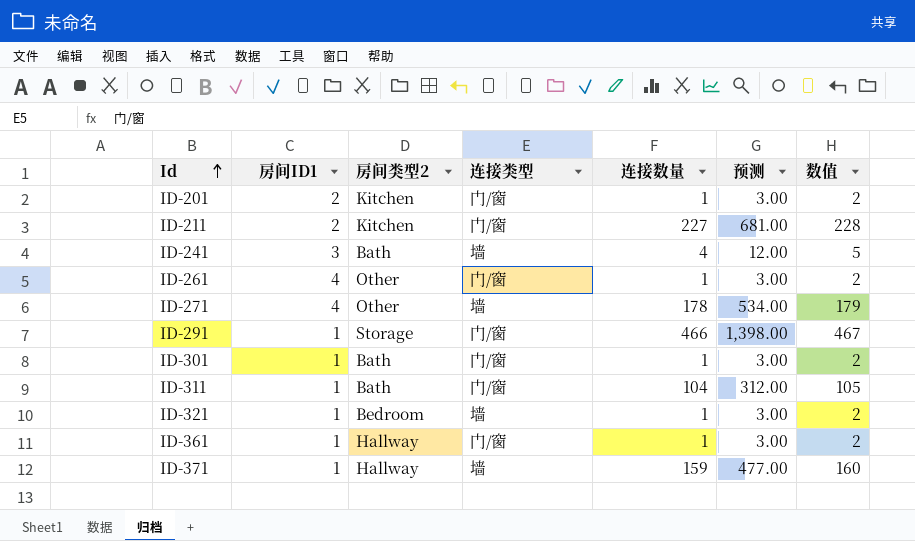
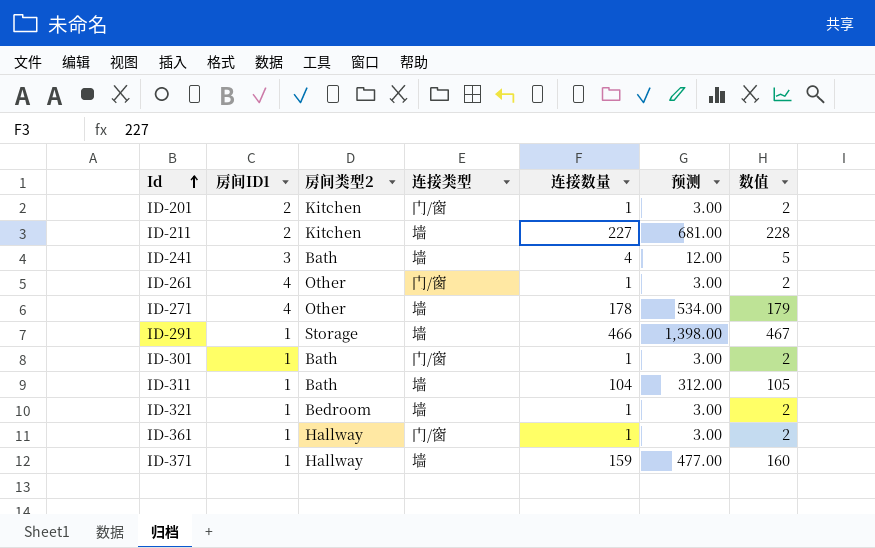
ID-211 | 连接类型: 门/窗 -> 墙
ID-291 | 连接类型: 门/窗 -> 墙
ID-311 | 连接类型: 门/窗 -> 墙

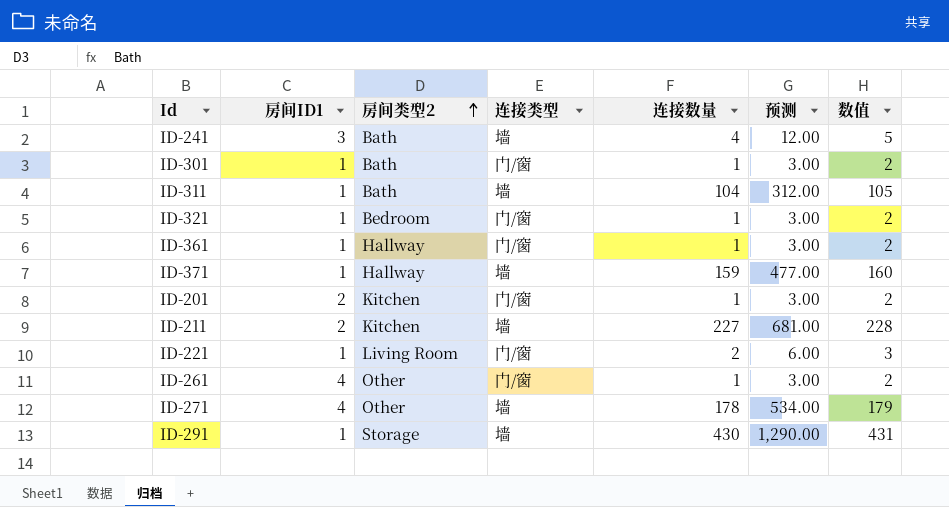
row order: Id ascending -> 房间类型2 ascending
ID-321 | 连接类型: 墙 -> 门/窗
row ID-221: none -> 1 | Living Room | 门/窗 | 2 | 6.00 | 3
ID-291 | 连接数量: 466 -> 430
ID-291 | 预测: 1,398.00 -> 1,290.00
ID-291 | 数值: 467 -> 431

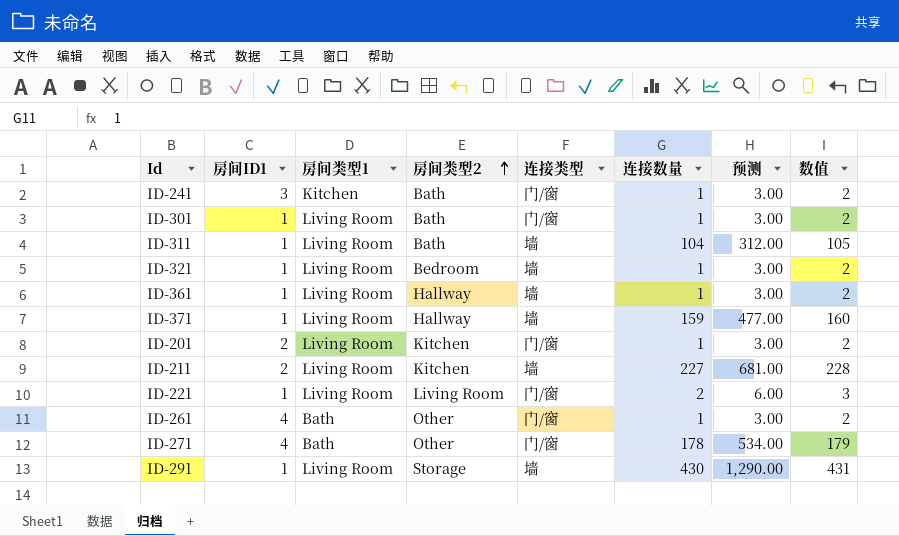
column 房间类型1 | position: none -> 3
ID-241 | 连接类型: 墙 -> 门/窗
ID-241 | 连接数量: 4 -> 1
ID-241 | 预测: 12.00 -> 3.00
ID-241 | 数值: 5 -> 2
ID-321 | 连接类型: 门/窗 -> 墙
ID-361 | 连接类型: 门/窗 -> 墙
ID-271 | 连接类型: 墙 -> 门/窗

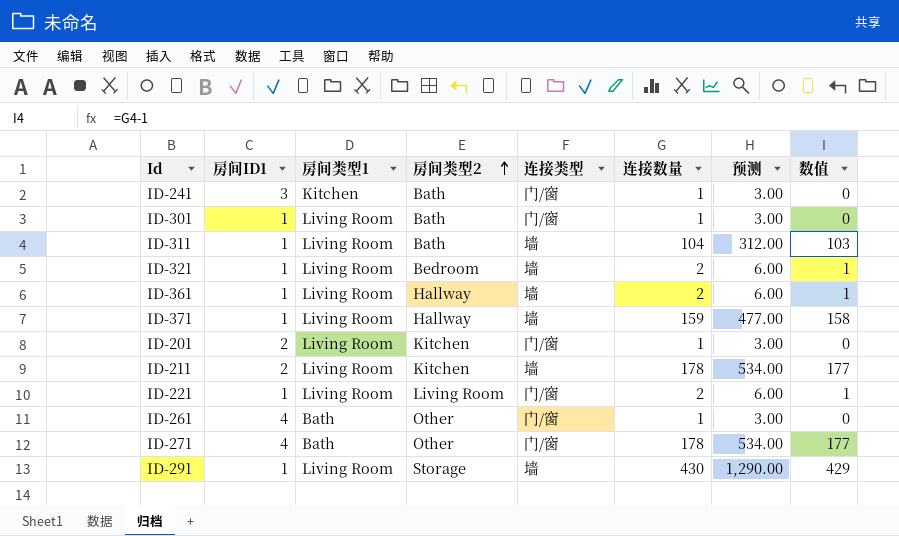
column 数值 | formula: [连接数量] + 1 -> [连接数量] - 1
ID-321 | 连接数量: 1 -> 2
ID-321 | 预测: 3.00 -> 6.00
ID-361 | 连接数量: 1 -> 2
ID-361 | 预测: 3.00 -> 6.00
ID-211 | 连接数量: 227 -> 178
ID-211 | 预测: 681.00 -> 534.00

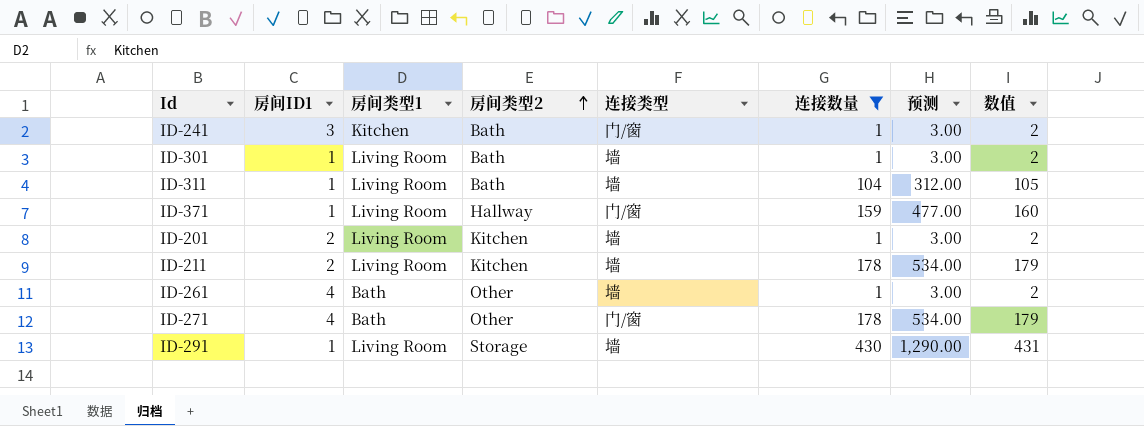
filter: none -> 连接数量 != 2
column 数值 | formula: [连接数量] - 1 -> [连接数量] + 1
ID-301 | 连接类型: 门/窗 -> 墙
ID-371 | 连接类型: 墙 -> 门/窗
ID-201 | 连接类型: 门/窗 -> 墙
ID-261 | 连接类型: 门/窗 -> 墙

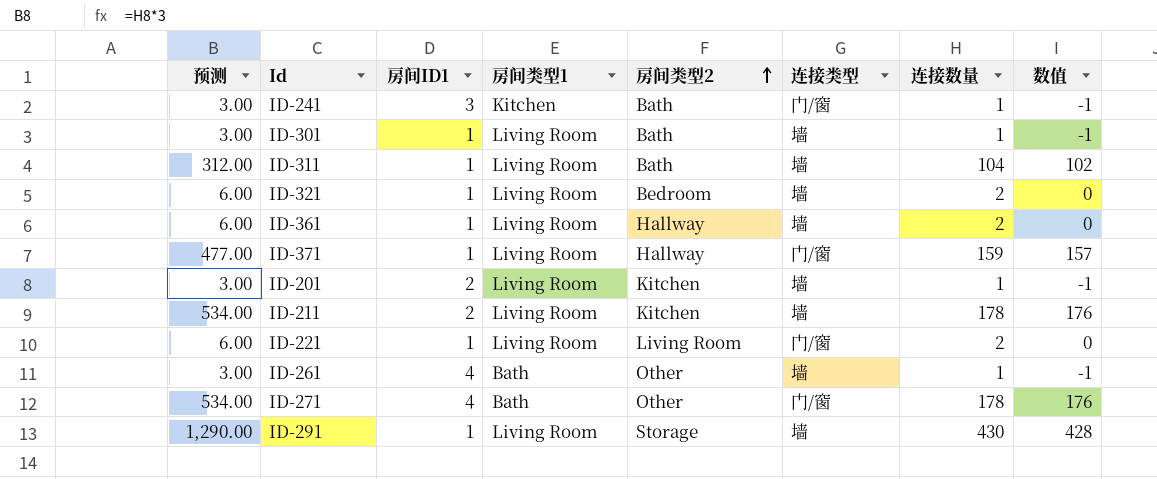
filter: 连接数量 != 2 -> none
column 预测 | position: 7 -> 1
column 数值 | formula: [连接数量] + 1 -> [连接数量] - 2

